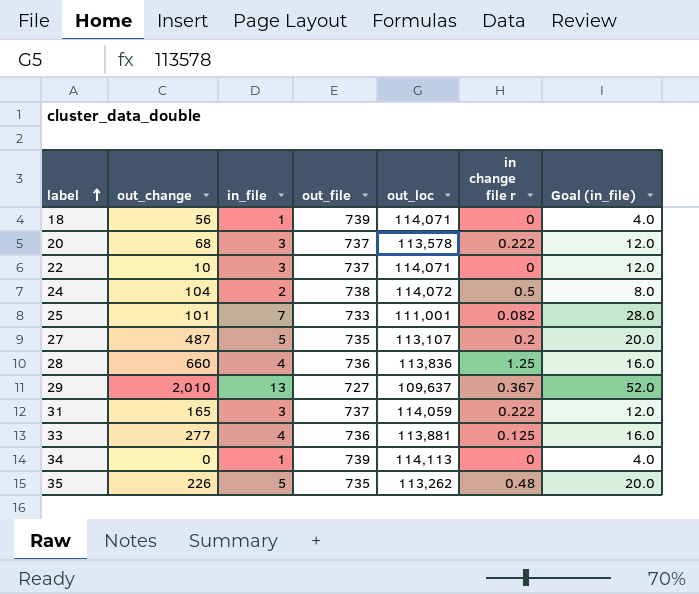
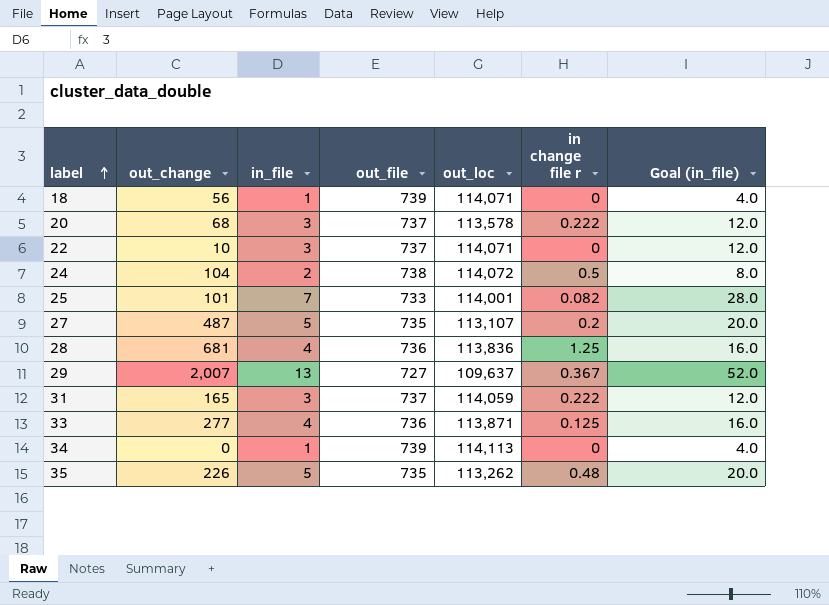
25 | out_loc: 111,001 -> 114,001
28 | out_change: 660 -> 681
29 | out_change: 2,010 -> 2,007
33 | out_loc: 113,881 -> 113,871

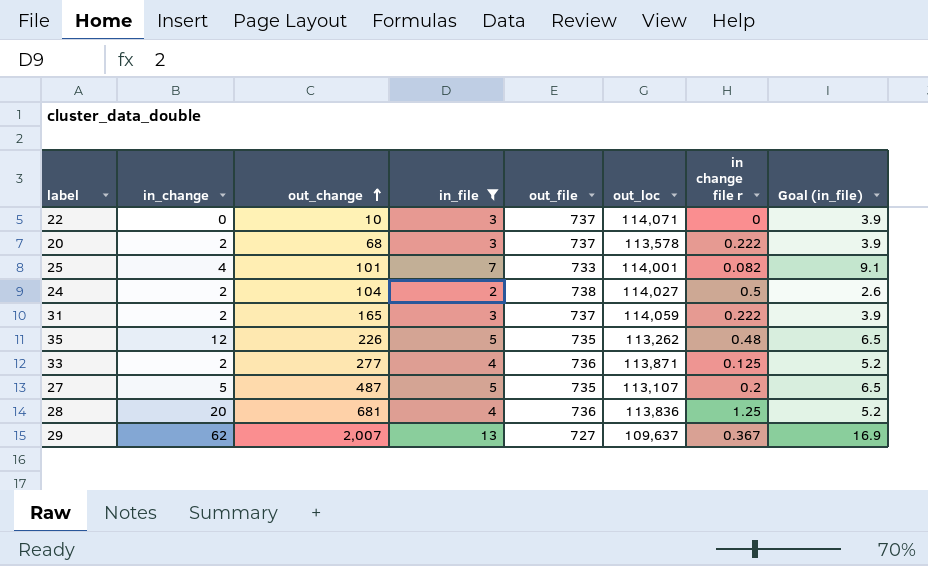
filter: none -> in_file != 1
row order: label ascending -> out_change ascending
column in_change | position: none -> 2
column Goal (in_file) | formula: [in_file] * 4 -> [in_file] * 1.3
24 | out_loc: 114,072 -> 114,027

